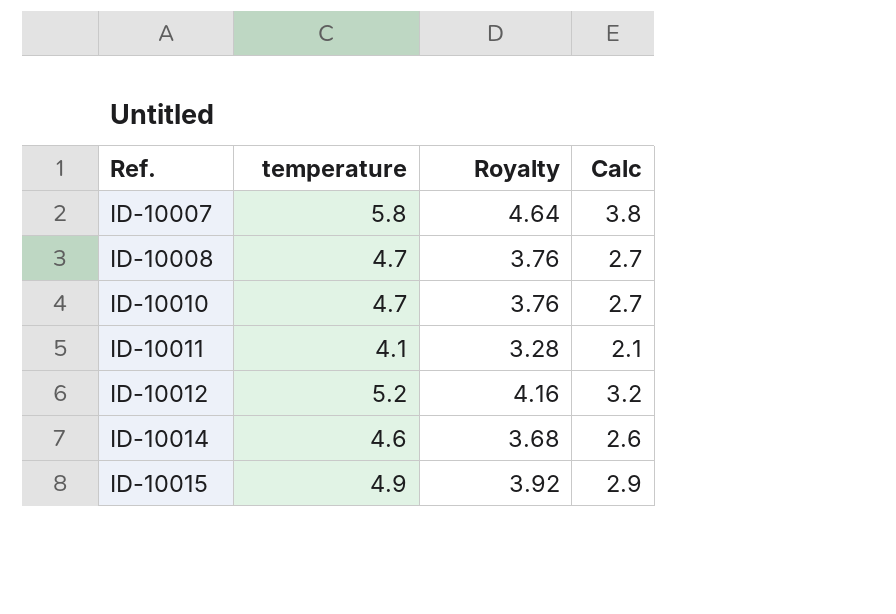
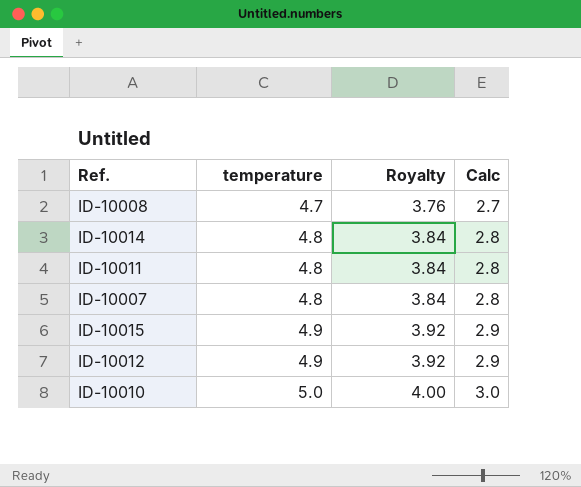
row order: Ref. ascending -> temperature ascending
ID-10014 | temperature: 4.6 -> 4.8
ID-10014 | Royalty: 3.68 -> 3.84
ID-10014 | Calc: 2.6 -> 2.8
ID-10011 | temperature: 4.1 -> 4.8
ID-10011 | Royalty: 3.28 -> 3.84
ID-10011 | Calc: 2.1 -> 2.8
ID-10007 | temperature: 5.8 -> 4.8
ID-10007 | Royalty: 4.64 -> 3.84
ID-10007 | Calc: 3.8 -> 2.8
ID-10012 | temperature: 5.2 -> 4.9
ID-10012 | Royalty: 4.16 -> 3.92
ID-10012 | Calc: 3.2 -> 2.9
ID-10010 | temperature: 4.7 -> 5.0
ID-10010 | Royalty: 3.76 -> 4.00
ID-10010 | Calc: 2.7 -> 3.0

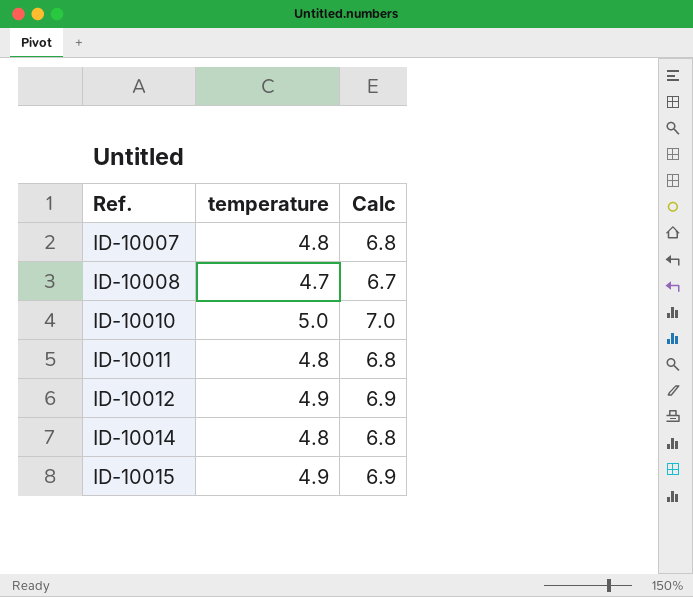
row order: temperature ascending -> Ref. ascending
column Royalty | formula: [temperature] * 0.8 -> none
column Calc | formula: [temperature] - 2 -> [temperature] + 2

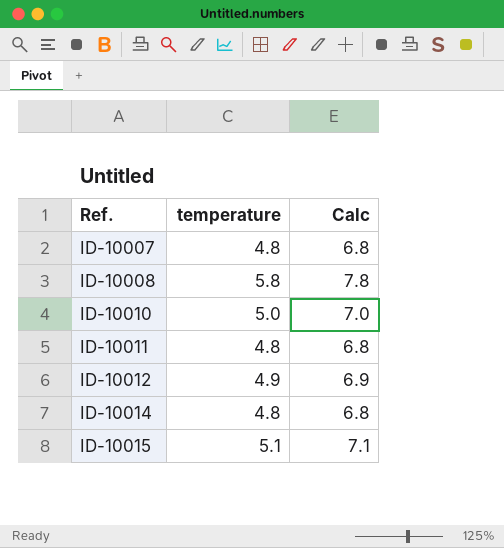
ID-10008 | temperature: 4.7 -> 5.8
ID-10008 | Calc: 6.7 -> 7.8
ID-10015 | temperature: 4.9 -> 5.1
ID-10015 | Calc: 6.9 -> 7.1

